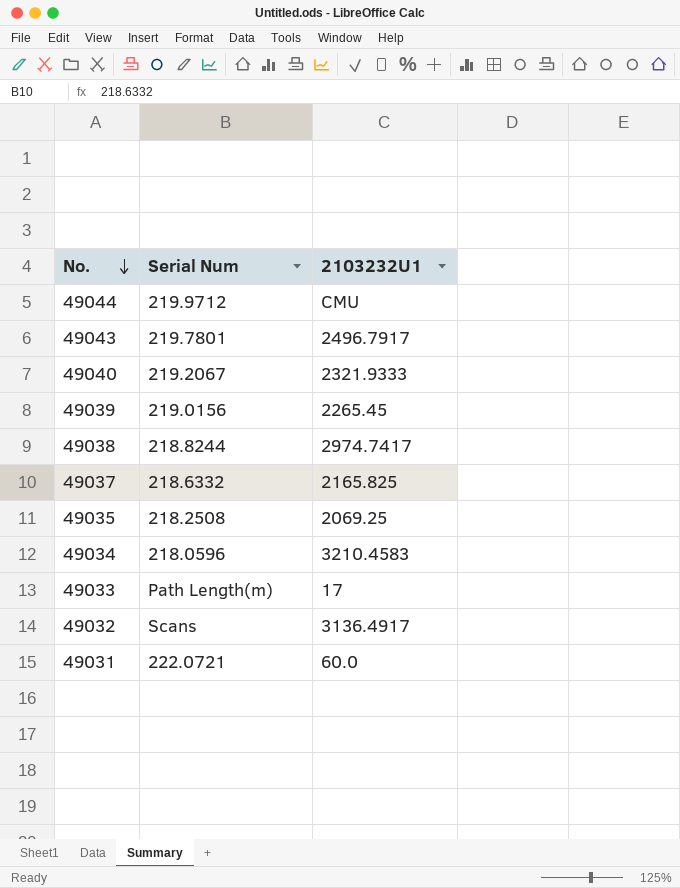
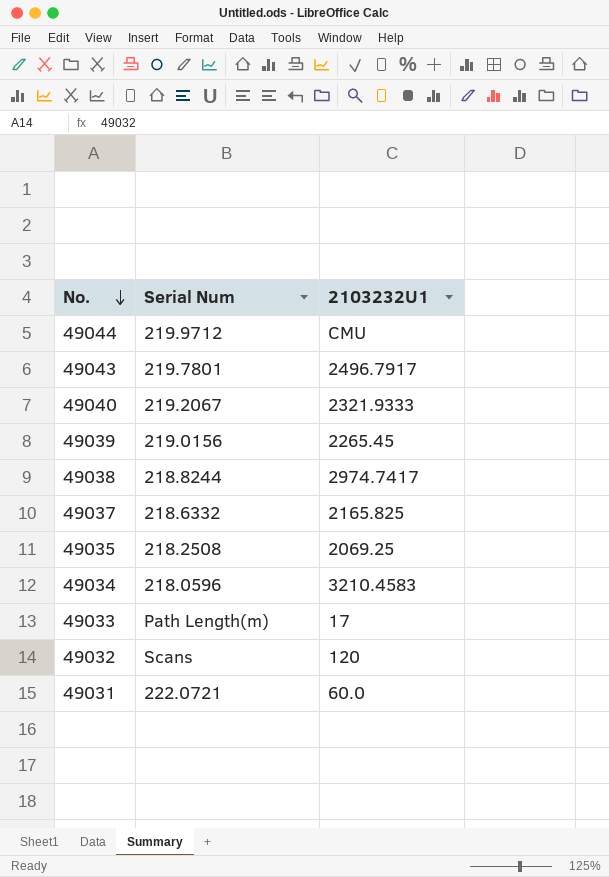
49032 | 2103232U1: 3136.4917 -> 120

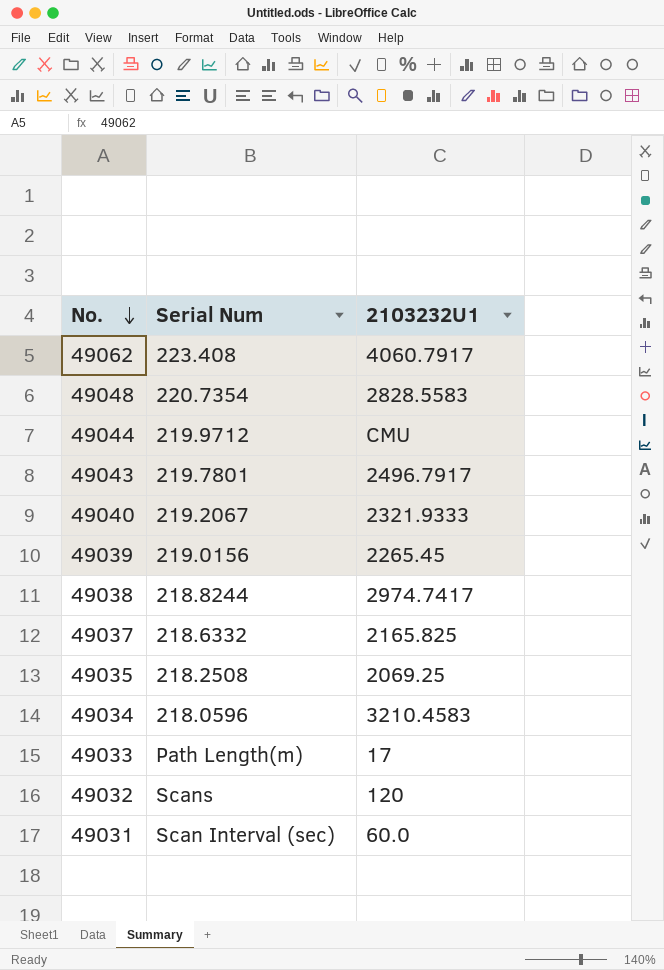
row 49062: none -> 223.408 | 4060.7917
row 49048: none -> 220.7354 | 2828.5583
49031 | Serial Num: 222.0721 -> Scan Interval (sec)

